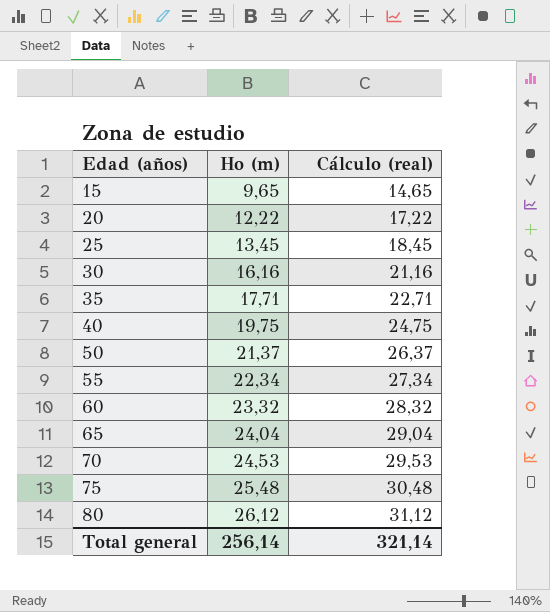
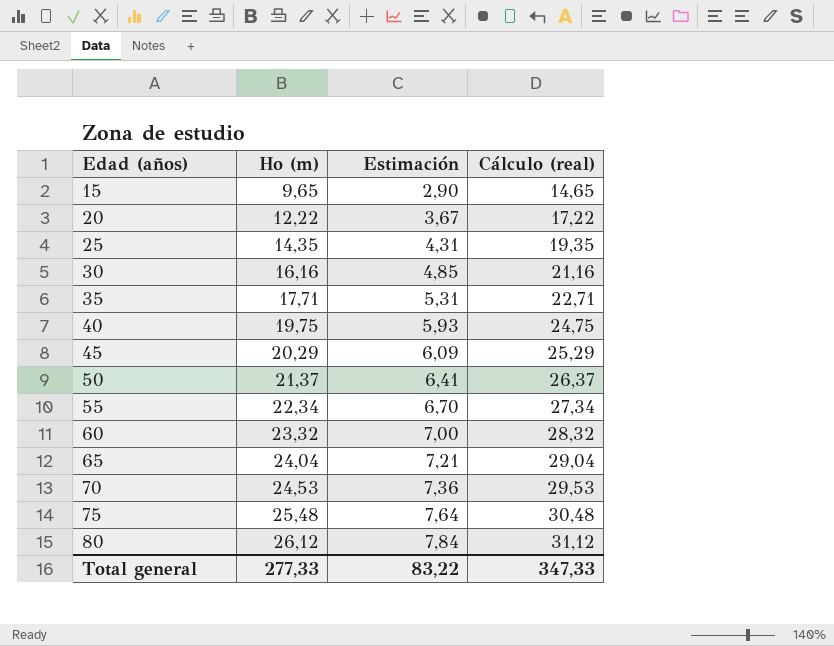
column Estimación | formula: none -> [Ho (m)] * 0,3
25 | Ho (m): 13,45 -> 14,35
25 | Cálculo (real): 18,45 -> 19,35
row 45: none -> 20,29 | 6,09 | 25,29
Total general | Ho (m): 256,14 -> 277,33
Total general | Cálculo (real): 321,14 -> 347,33

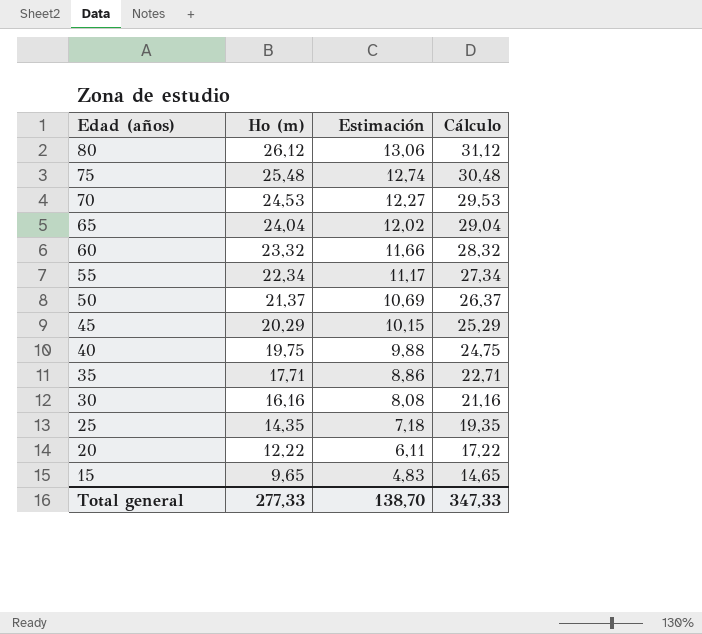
row order: Edad (años) ascending -> Edad (años) descending
column Estimación | formula: [Ho (m)] * 0,3 -> [Ho (m)] * 0,5
column name: Cálculo (real) -> Cálculo
Total general | Estimación: 83,22 -> 138,70

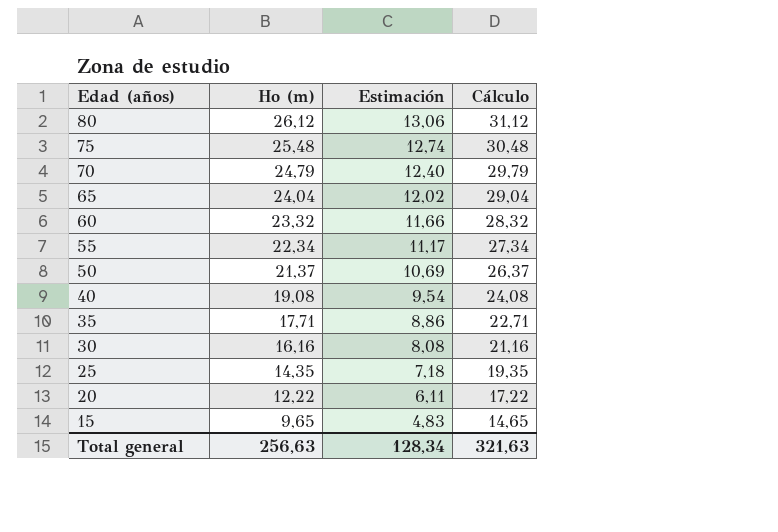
row 45: 20,29 | 10,15 | 25,29 -> none
70 | Ho (m): 24,53 -> 24,79
70 | Estimación: 12,27 -> 12,40
70 | Cálculo: 29,53 -> 29,79
40 | Ho (m): 19,75 -> 19,08
40 | Estimación: 9,88 -> 9,54
40 | Cálculo: 24,75 -> 24,08
Total general | Ho (m): 277,33 -> 256,63
Total general | Estimación: 138,70 -> 128,34
Total general | Cálculo: 347,33 -> 321,63

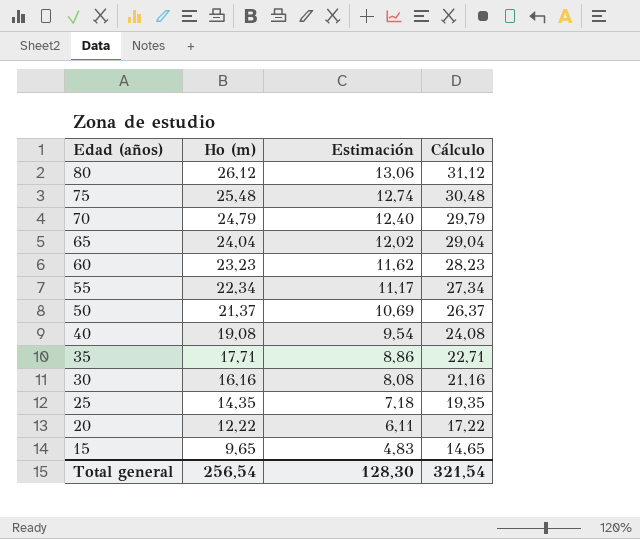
60 | Ho (m): 23,32 -> 23,23
60 | Estimación: 11,66 -> 11,62
60 | Cálculo: 28,32 -> 28,23
Total general | Ho (m): 256,63 -> 256,54
Total general | Estimación: 128,34 -> 128,30
Total general | Cálculo: 321,63 -> 321,54

